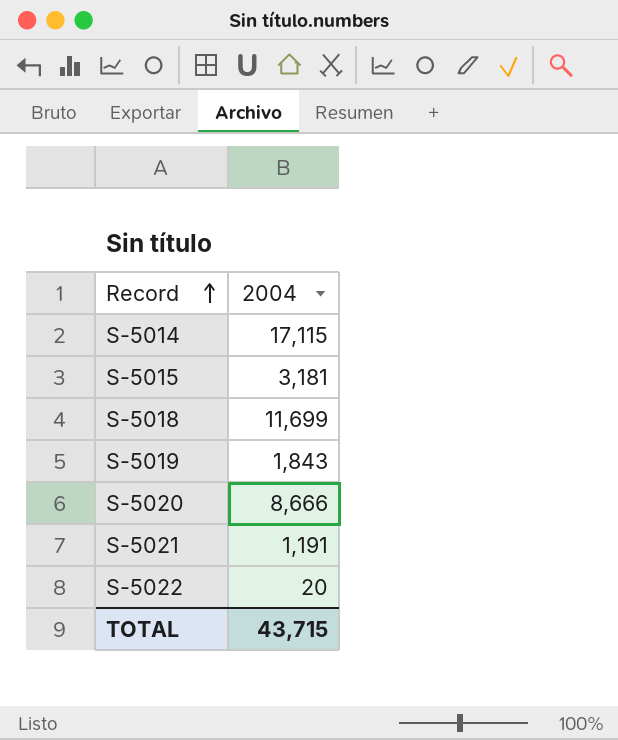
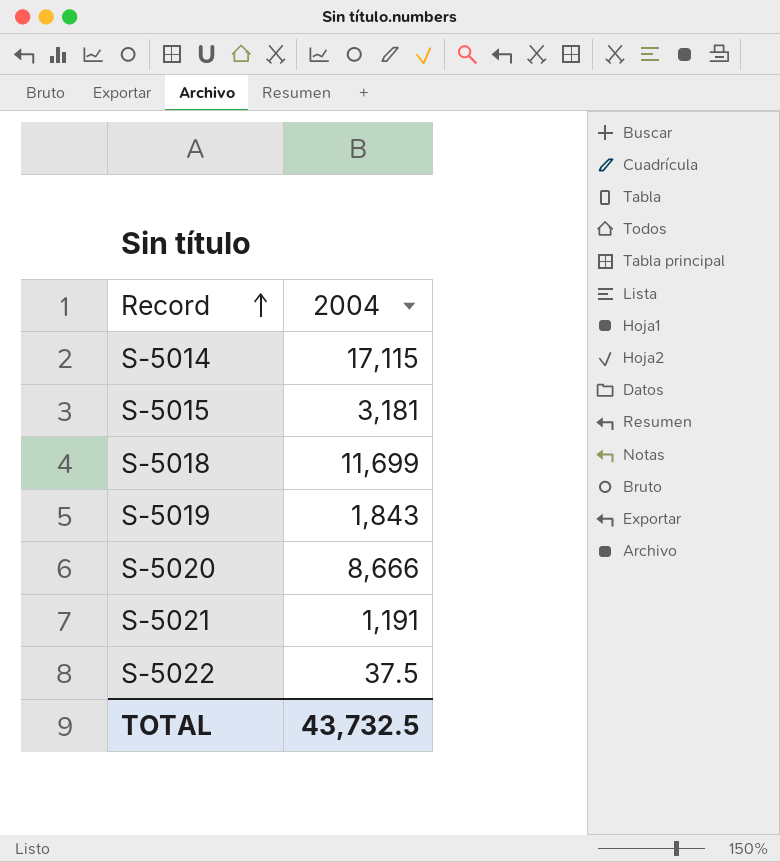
S-5022 | 2004: 20 -> 37.5
TOTAL | 2004: 43,715 -> 43,732.5

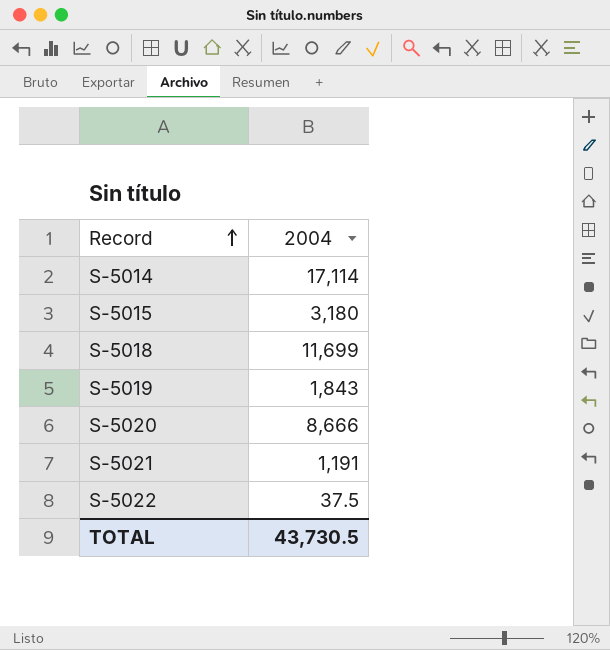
S-5014 | 2004: 17,115 -> 17,114
S-5015 | 2004: 3,181 -> 3,180
TOTAL | 2004: 43,732.5 -> 43,730.5

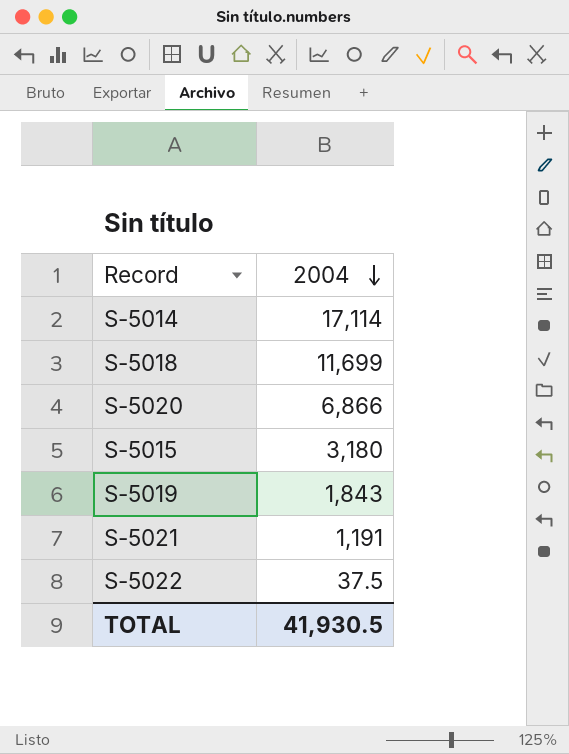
row order: Record ascending -> 2004 descending
S-5020 | 2004: 8,666 -> 6,866
TOTAL | 2004: 43,730.5 -> 41,930.5

